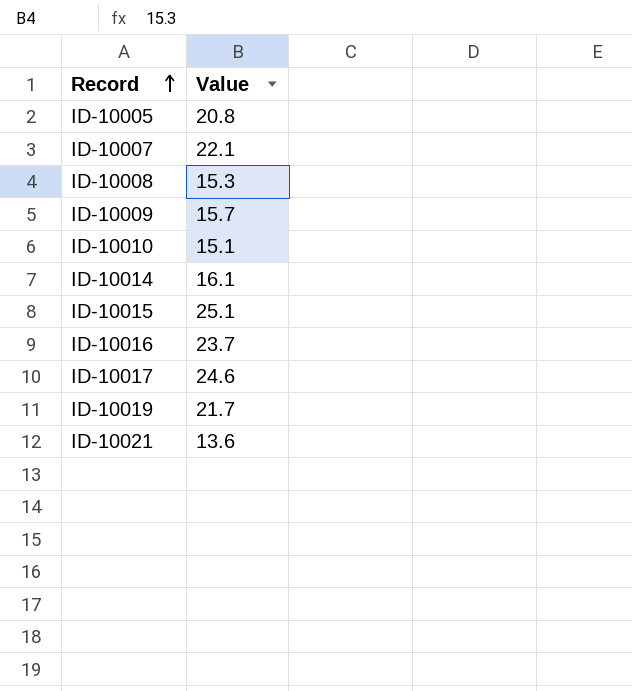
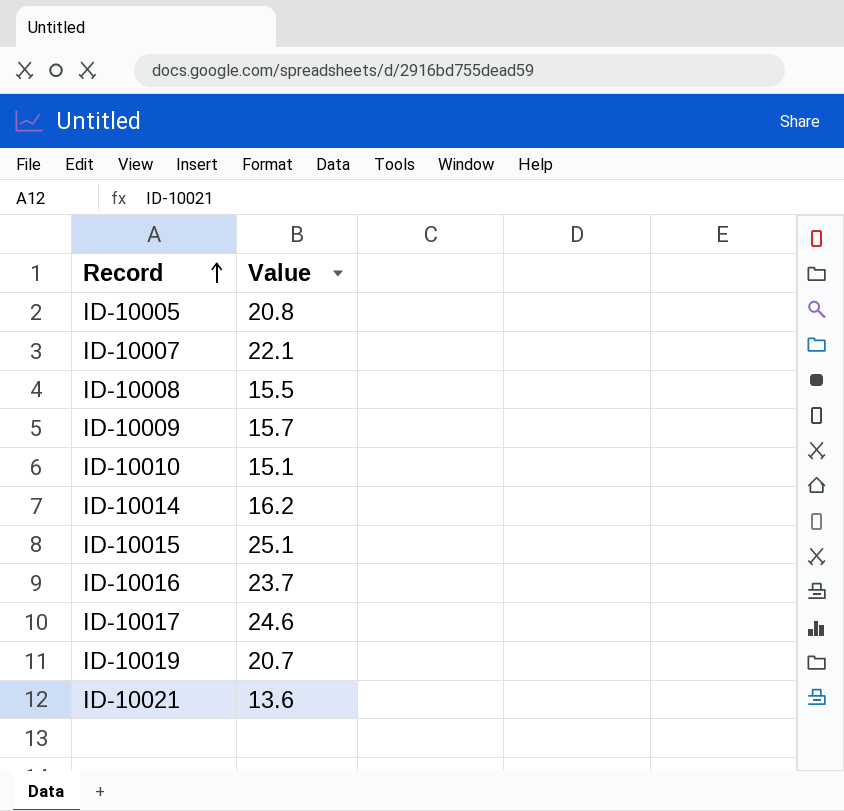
ID-10008 | Value: 15.3 -> 15.5
ID-10014 | Value: 16.1 -> 16.2
ID-10019 | Value: 21.7 -> 20.7

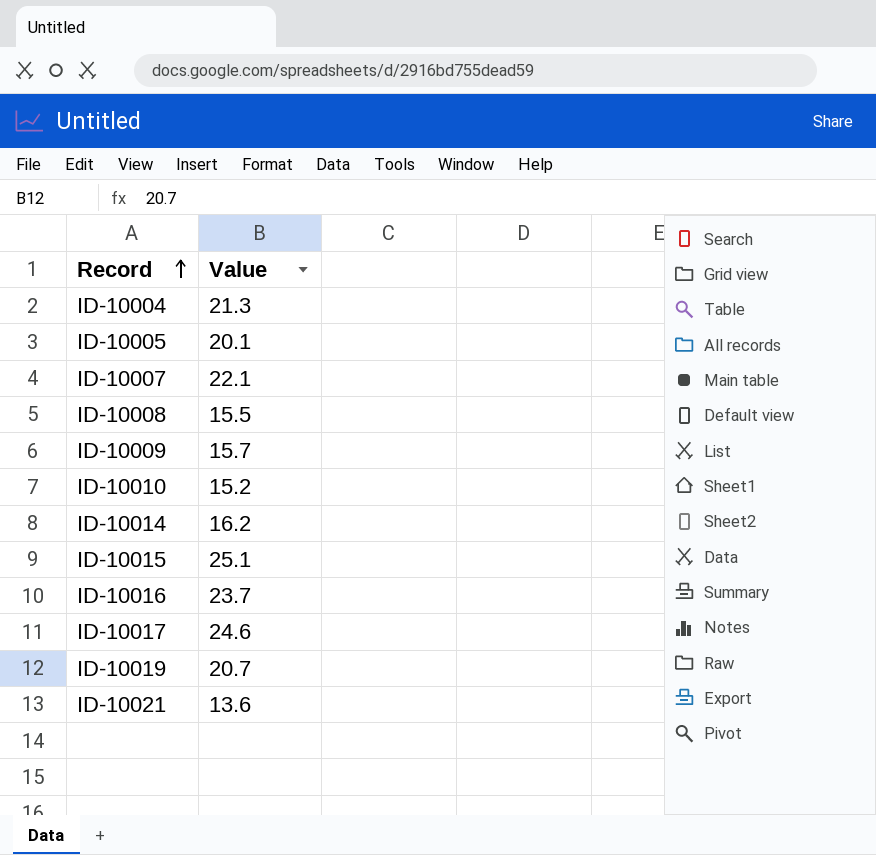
row ID-10004: none -> 21.3
ID-10005 | Value: 20.8 -> 20.1
ID-10010 | Value: 15.1 -> 15.2

